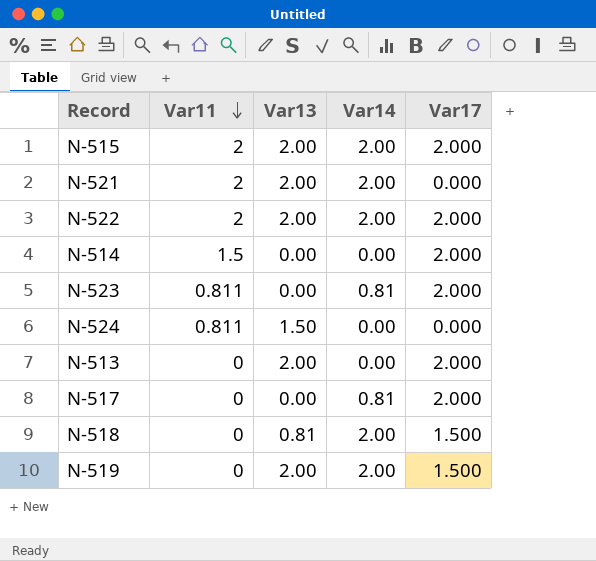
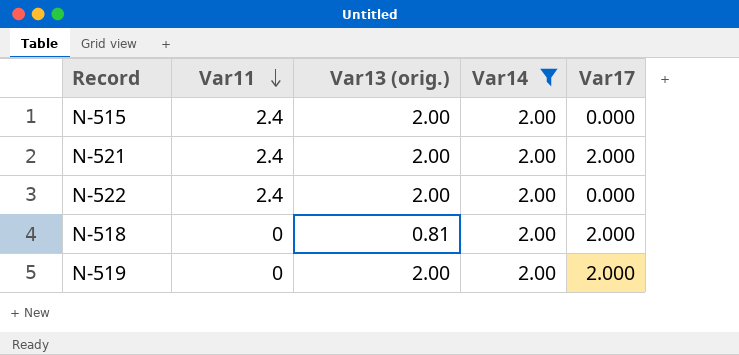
filter: none -> Var14 = 2.00
column name: Var13 -> Var13 (orig.)
N-515 | Var11: 2 -> 2.4
N-515 | Var17: 2.000 -> 0.000
N-521 | Var11: 2 -> 2.4
N-521 | Var17: 0.000 -> 2.000
N-522 | Var11: 2 -> 2.4
N-522 | Var17: 2.000 -> 0.000
N-518 | Var17: 1.500 -> 2.000
N-519 | Var17: 1.500 -> 2.000

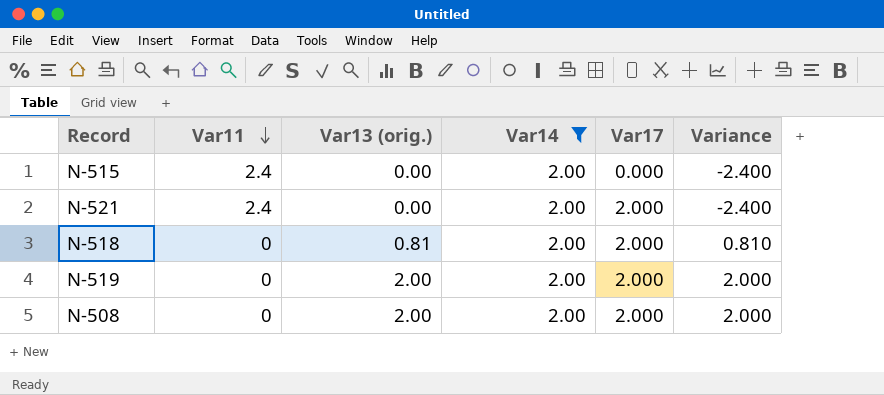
column Variance | formula: none -> [Var13 (orig.)] - [Var11]
row N-522: 2.4 | 2.00 | 2.00 | 0.000 -> none
N-515 | Var13 (orig.): 2.00 -> 0.00
N-521 | Var13 (orig.): 2.00 -> 0.00
row N-508: none -> 0 | 2.00 | 2.00 | 2.000 | 2.000

